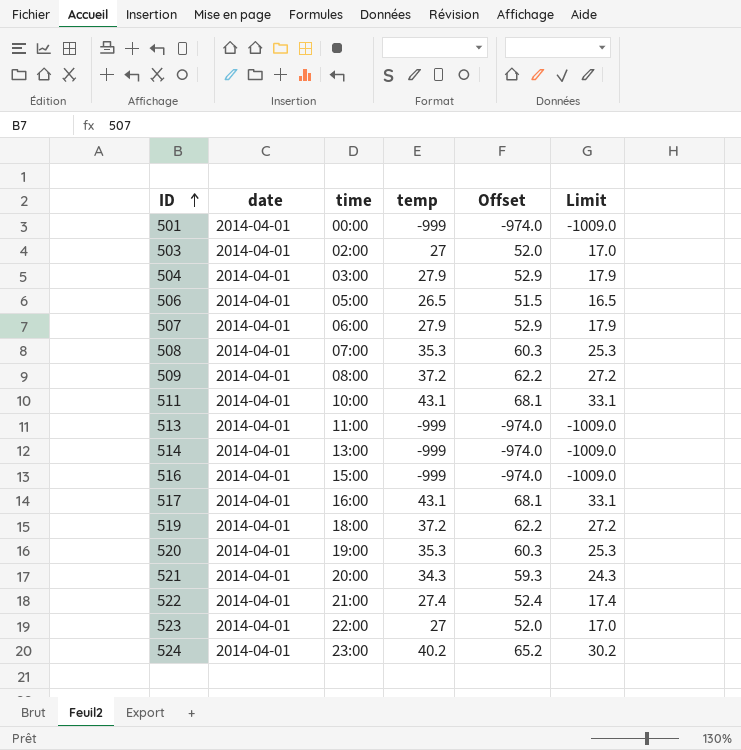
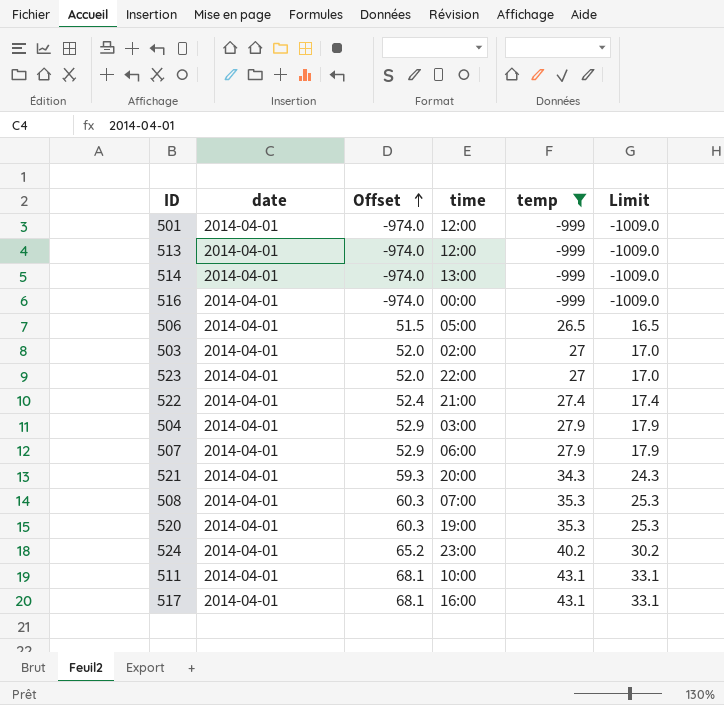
filter: none -> temp != 37.2
row order: ID ascending -> Offset ascending
column Offset | position: 5 -> 3
501 | time: 00:00 -> 12:00
513 | time: 11:00 -> 12:00
516 | time: 15:00 -> 00:00

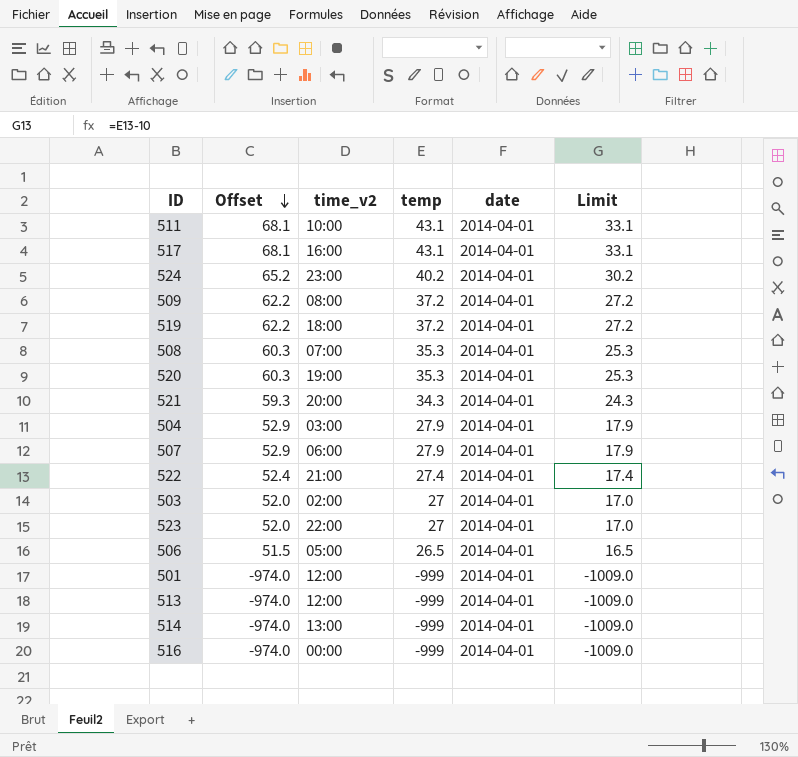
filter: temp != 37.2 -> none
row order: Offset ascending -> Offset descending
column name: time -> time_v2
column date | position: 2 -> 5

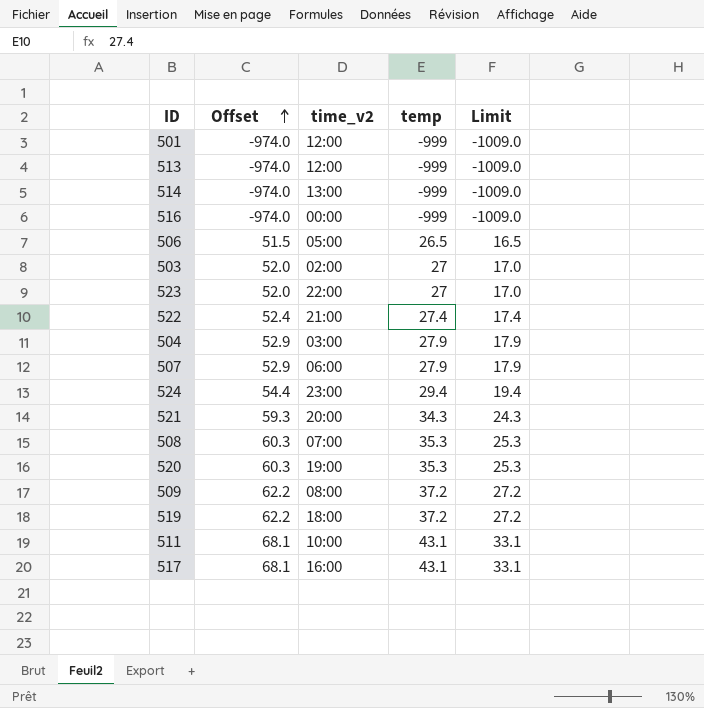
row order: Offset descending -> Offset ascending
column date | position: 5 -> none
524 | Offset: 65.2 -> 54.4
524 | temp: 40.2 -> 29.4
524 | Limit: 30.2 -> 19.4

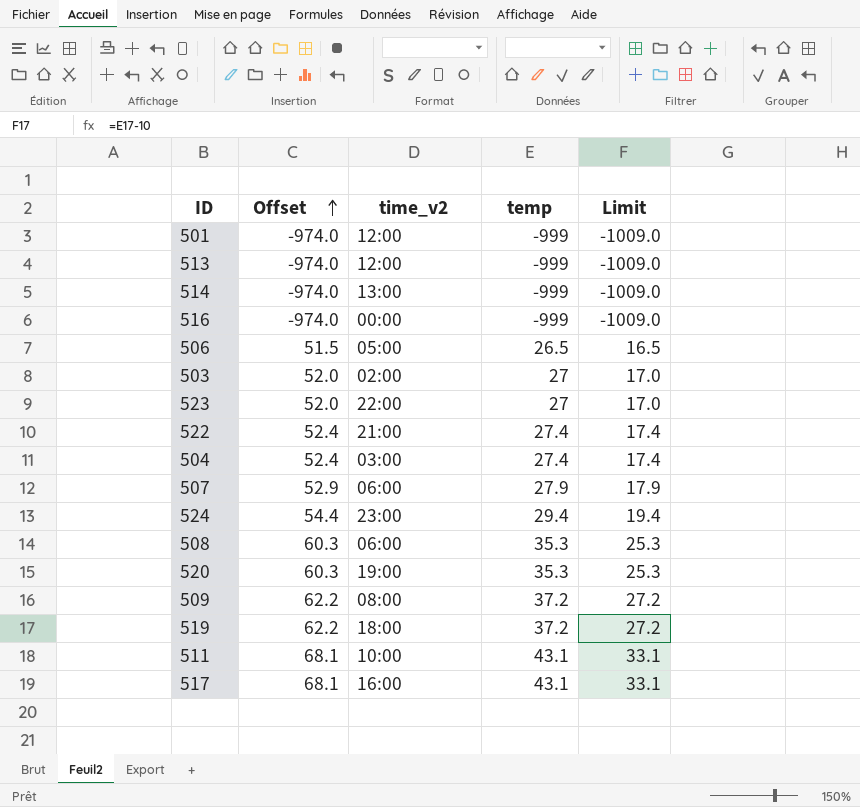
row 521: 59.3 | 20:00 | 34.3 | 24.3 -> none
504 | Offset: 52.9 -> 52.4
504 | temp: 27.9 -> 27.4
504 | Limit: 17.9 -> 17.4
508 | time_v2: 07:00 -> 06:00

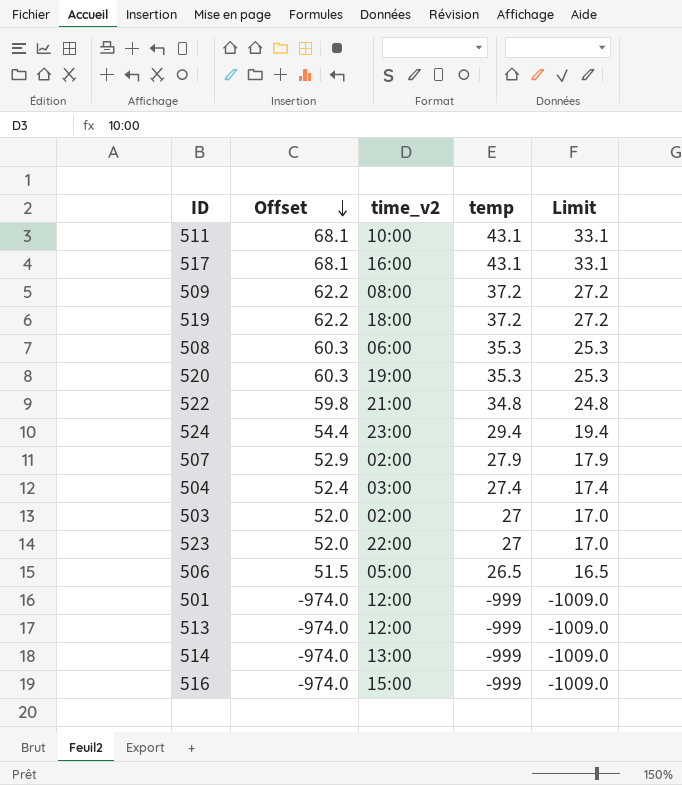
row order: Offset ascending -> Offset descending
522 | Offset: 52.4 -> 59.8
522 | temp: 27.4 -> 34.8
522 | Limit: 17.4 -> 24.8
507 | time_v2: 06:00 -> 02:00
516 | time_v2: 00:00 -> 15:00

